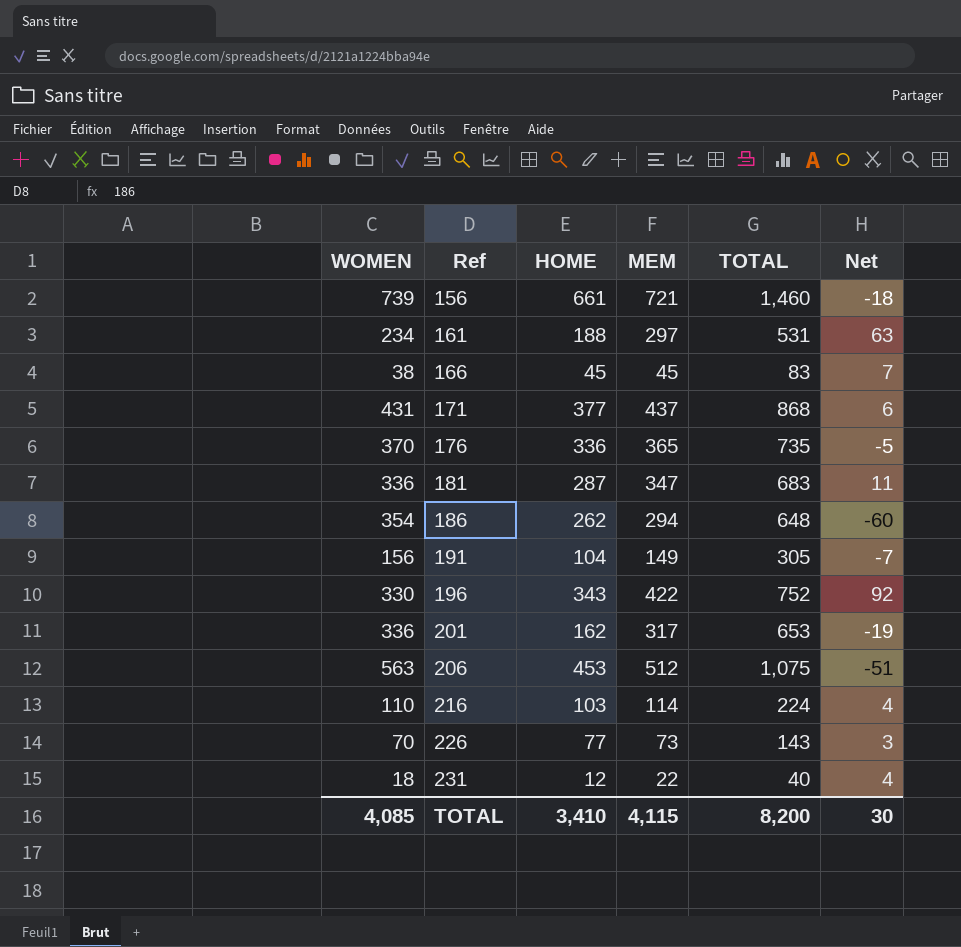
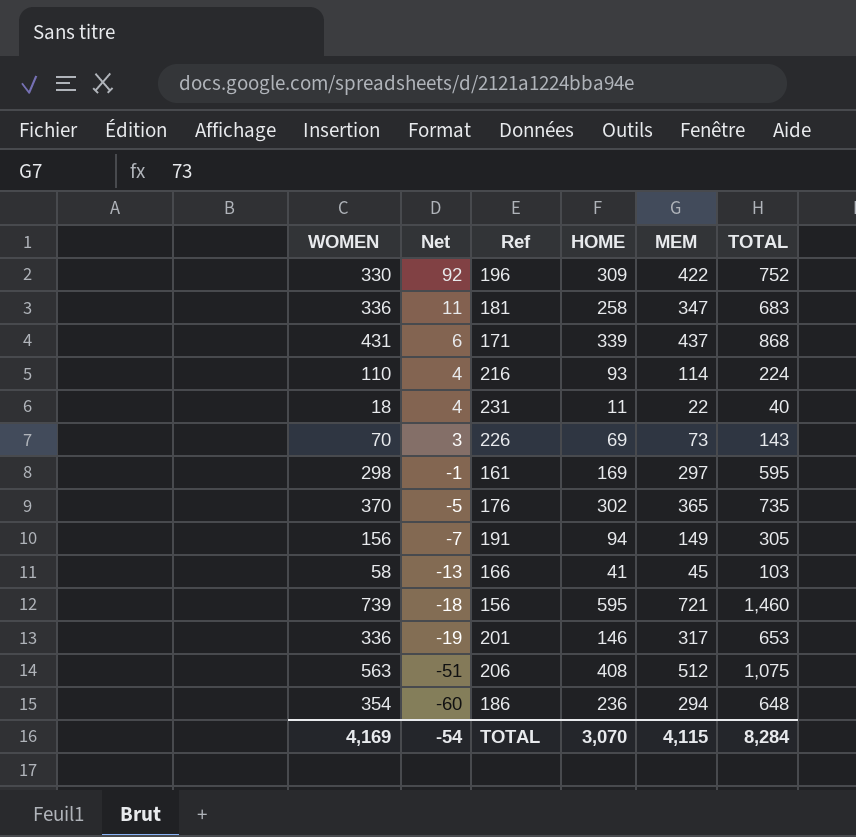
row order: Ref ascending -> Net descending
column Net | position: 6 -> 2
196 | HOME: 343 -> 309
181 | HOME: 287 -> 258
171 | HOME: 377 -> 339
216 | HOME: 103 -> 93
231 | HOME: 12 -> 11
226 | HOME: 77 -> 69
161 | WOMEN: 234 -> 298
161 | Net: 63 -> -1
161 | HOME: 188 -> 169
161 | TOTAL: 531 -> 595
176 | HOME: 336 -> 302
191 | HOME: 104 -> 94
166 | WOMEN: 38 -> 58
166 | Net: 7 -> -13
166 | HOME: 45 -> 41
166 | TOTAL: 83 -> 103
156 | HOME: 661 -> 595
201 | HOME: 162 -> 146
206 | HOME: 453 -> 408
186 | HOME: 262 -> 236
TOTAL | WOMEN: 4,085 -> 4,169
TOTAL | Net: 30 -> -54
TOTAL | HOME: 3,410 -> 3,070
TOTAL | TOTAL: 8,200 -> 8,284

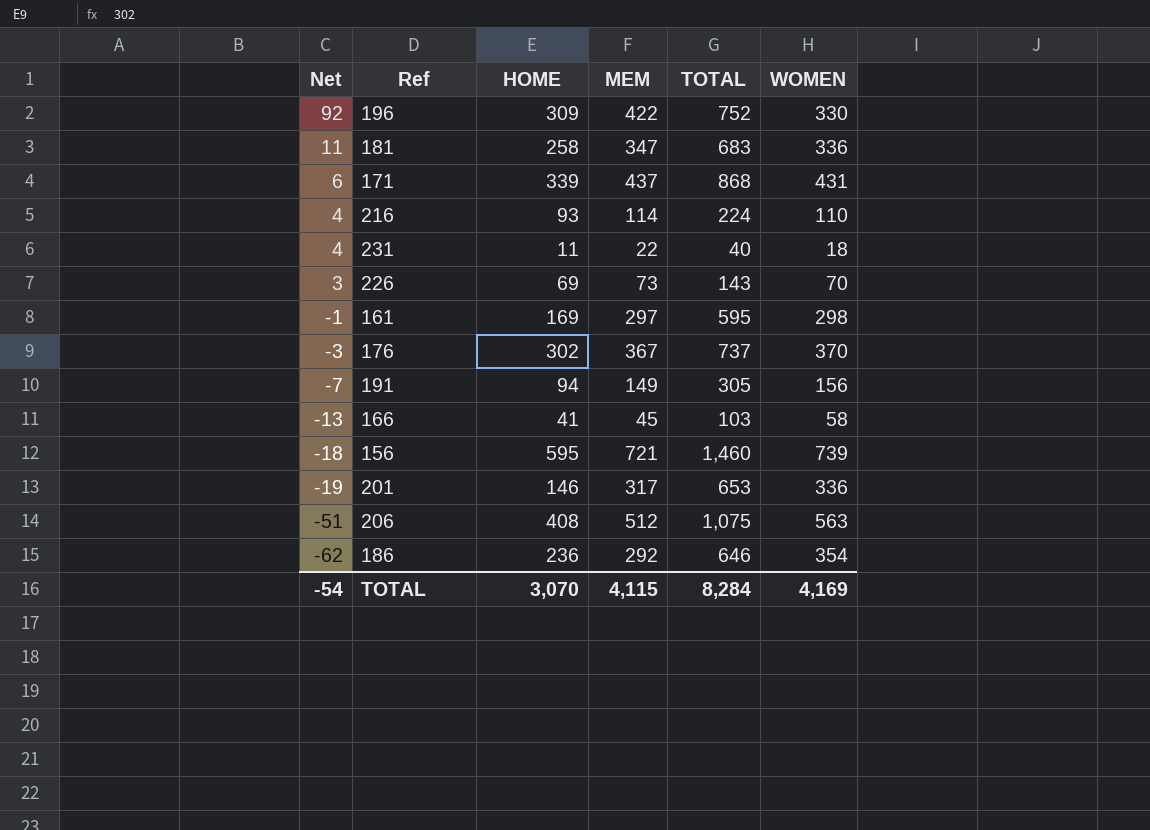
column WOMEN | position: 1 -> 6
176 | Net: -5 -> -3
176 | MEM: 365 -> 367
176 | TOTAL: 735 -> 737
186 | Net: -60 -> -62
186 | MEM: 294 -> 292
186 | TOTAL: 648 -> 646

